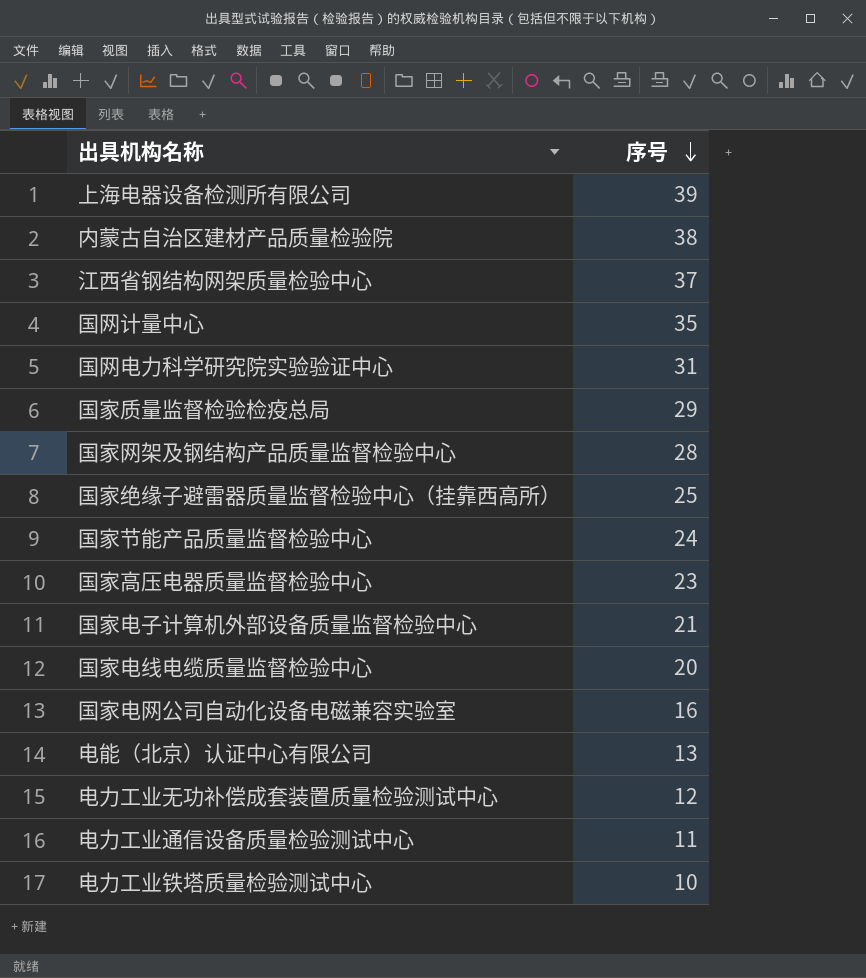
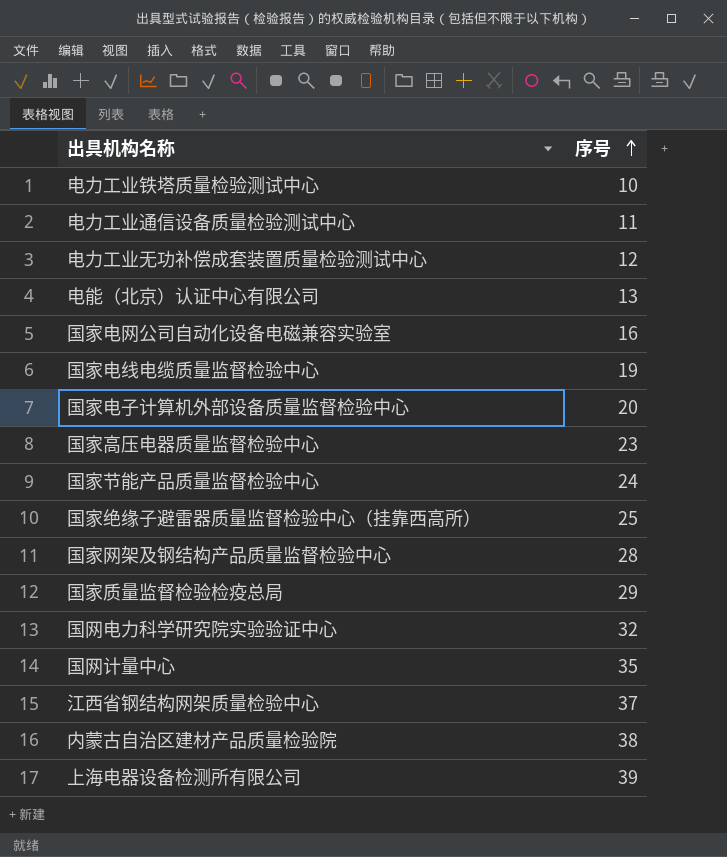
row order: 序号 descending -> 序号 ascending
国家电线电缆质量监督检验中心 | 序号: 20 -> 19
国家电子计算机外部设备质量监督检验中心 | 序号: 21 -> 20
国网电力科学研究院实验验证中心 | 序号: 31 -> 32

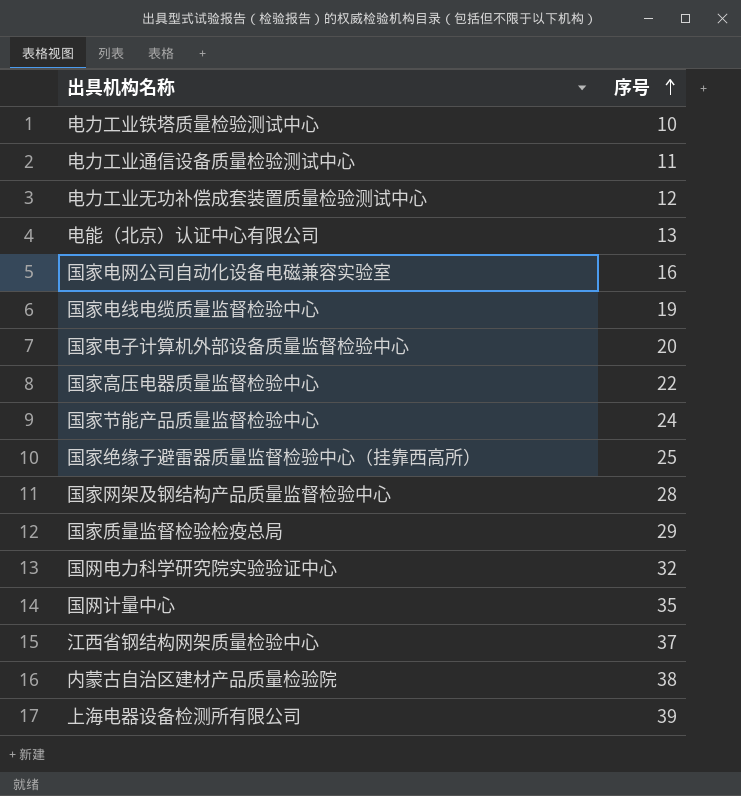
国家高压电器质量监督检验中心 | 序号: 23 -> 22

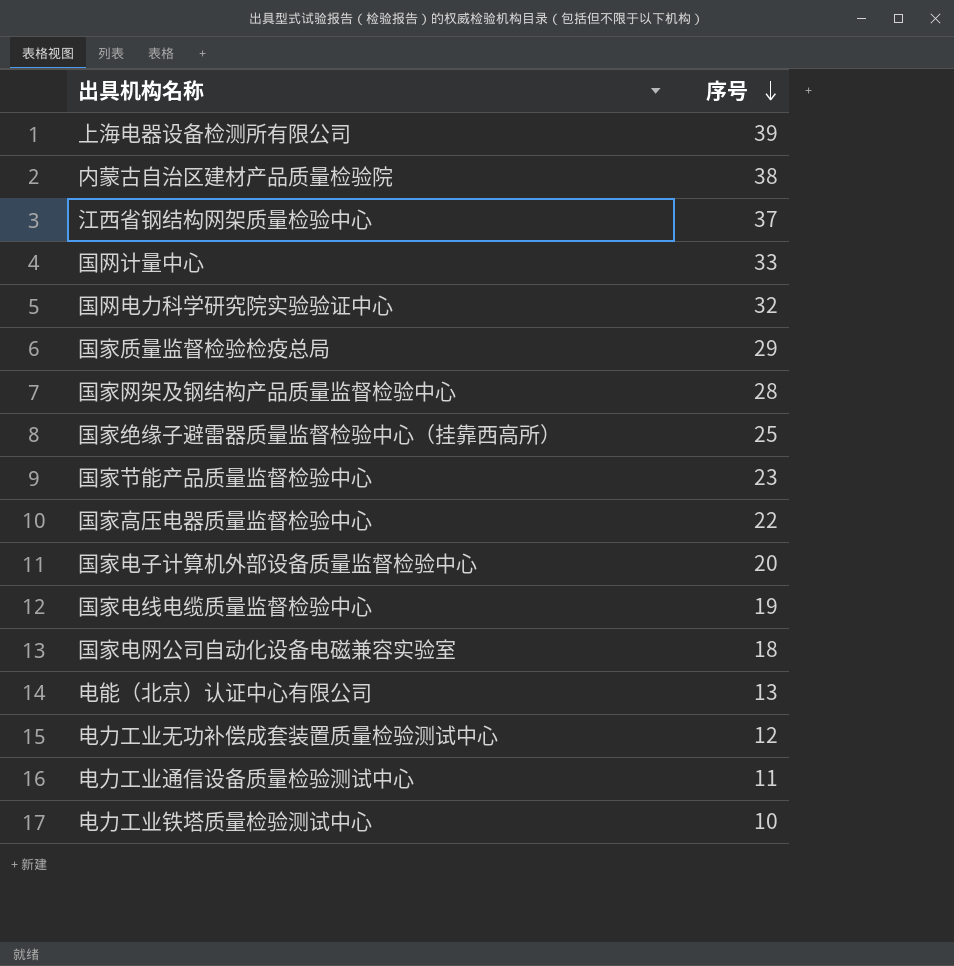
row order: 序号 ascending -> 序号 descending
国网计量中心 | 序号: 35 -> 33
国家节能产品质量监督检验中心 | 序号: 24 -> 23
国家电网公司自动化设备电磁兼容实验室 | 序号: 16 -> 18

